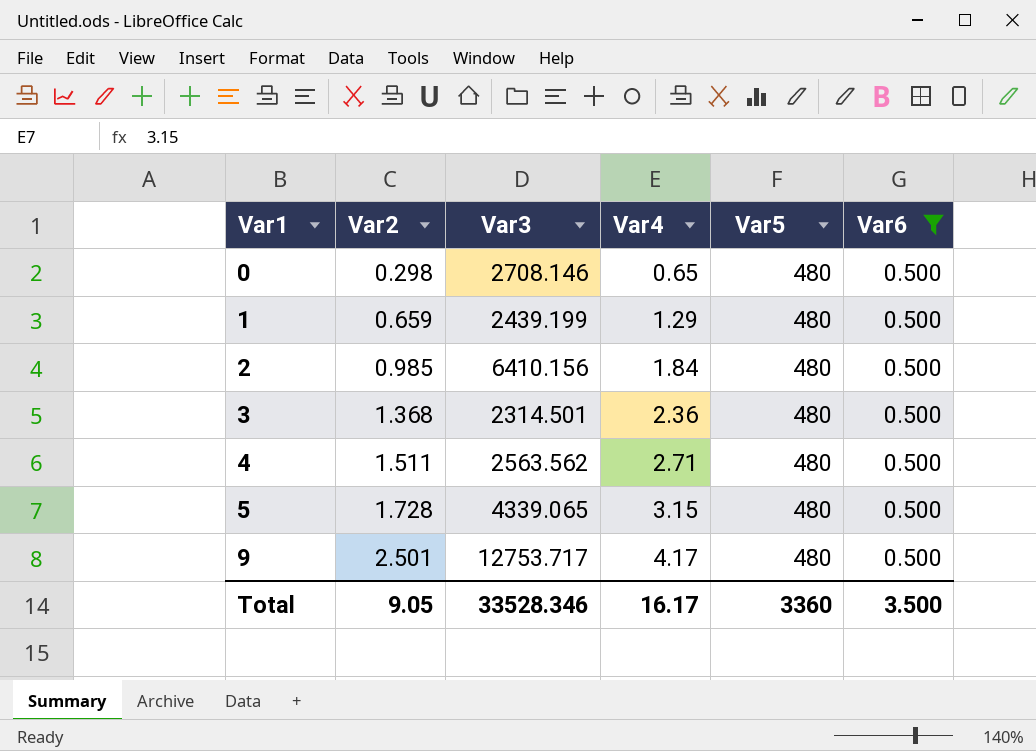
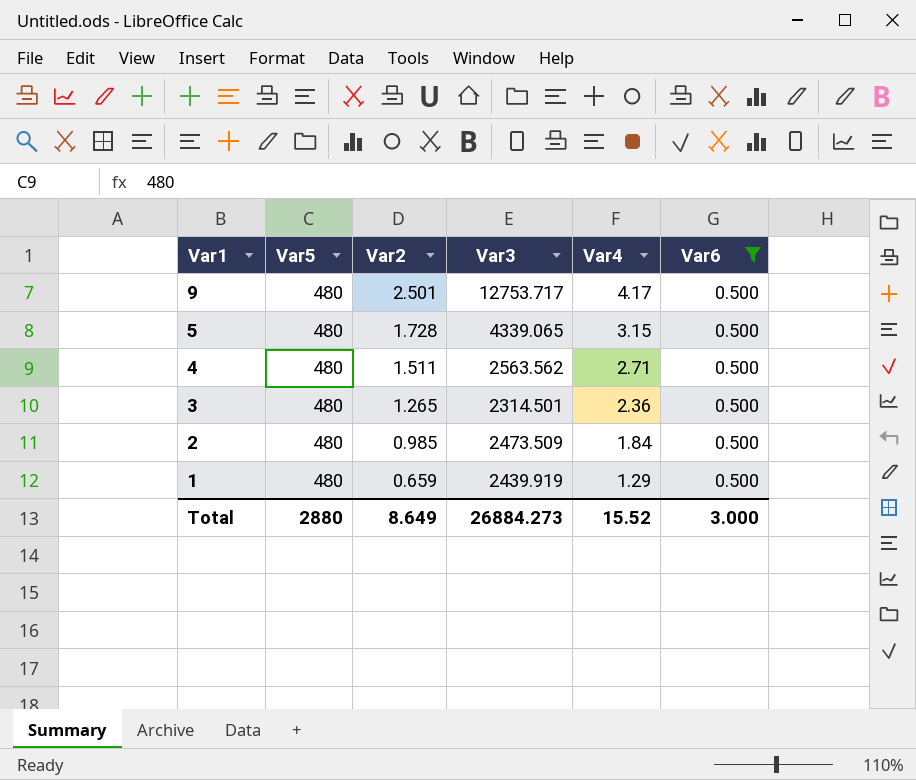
row order: Var1 ascending -> Var1 descending
column Var5 | position: 5 -> 2
row 0: 0.298 | 2708.146 | 0.65 | 480 | 0.500 -> none
3 | Var2: 1.368 -> 1.265
2 | Var3: 6410.156 -> 2473.509
1 | Var3: 2439.199 -> 2439.919
Total | Var5: 3360 -> 2880
Total | Var2: 9.05 -> 8.649
Total | Var3: 33528.346 -> 26884.273
Total | Var4: 16.17 -> 15.52
Total | Var6: 3.500 -> 3.000

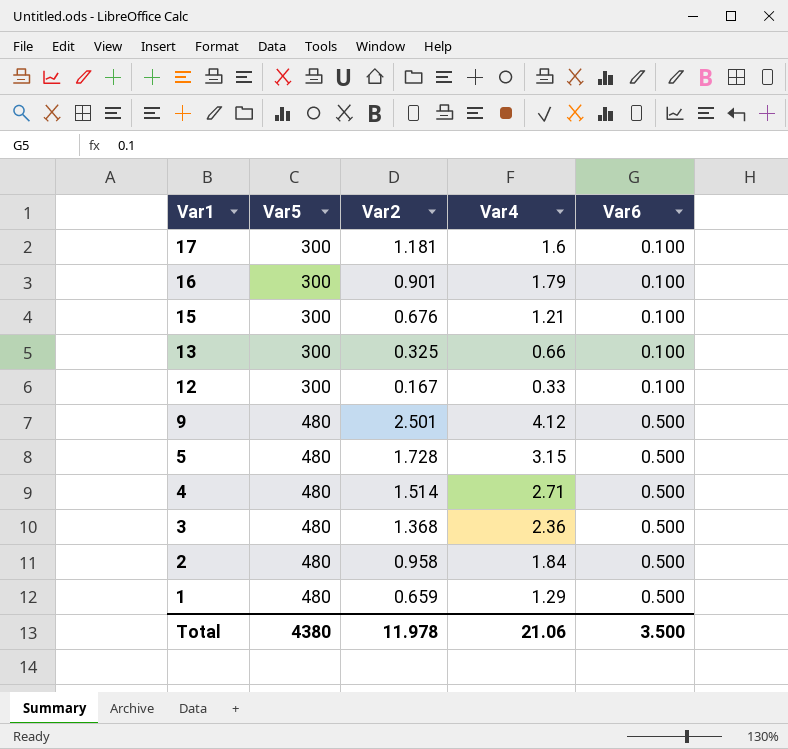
filter: Var6 = 0.500 -> none
column Var3 | position: 4 -> none
9 | Var4: 4.17 -> 4.12
4 | Var2: 1.511 -> 1.514
3 | Var2: 1.265 -> 1.368
2 | Var2: 0.985 -> 0.958
Total | Var5: 2880 -> 4380
Total | Var2: 8.649 -> 11.978
Total | Var4: 15.52 -> 21.06
Total | Var6: 3.000 -> 3.500

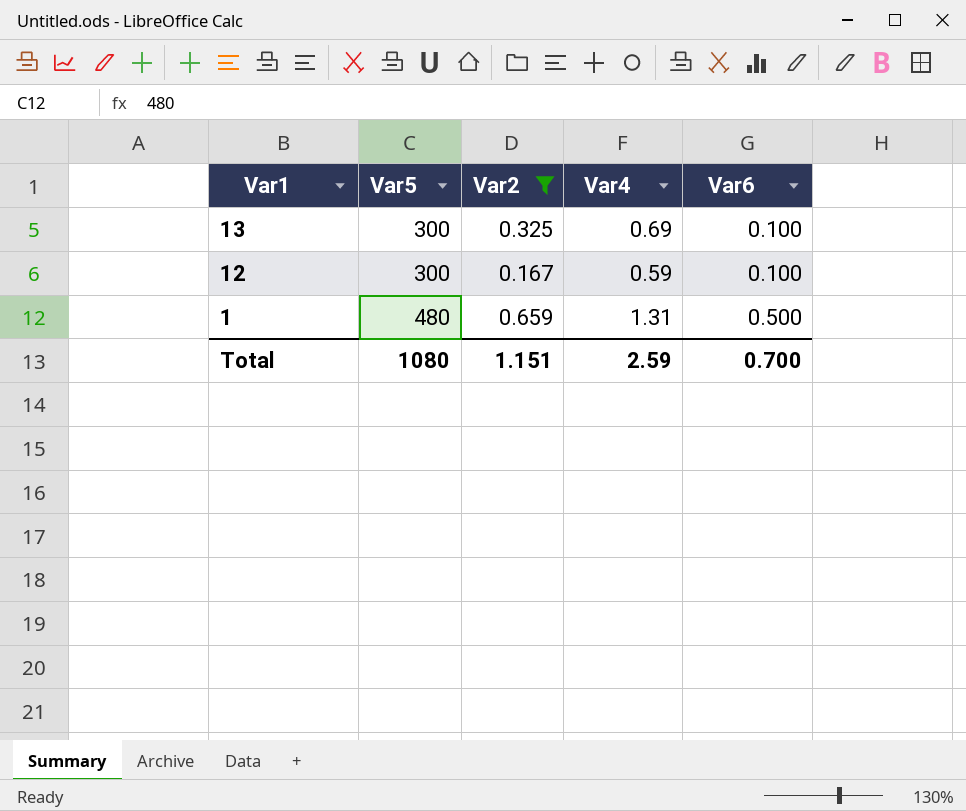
filter: none -> Var2 <= 0.659
13 | Var4: 0.66 -> 0.69
12 | Var4: 0.33 -> 0.59
1 | Var4: 1.29 -> 1.31
Total | Var5: 4380 -> 1080
Total | Var2: 11.978 -> 1.151
Total | Var4: 21.06 -> 2.59
Total | Var6: 3.500 -> 0.700

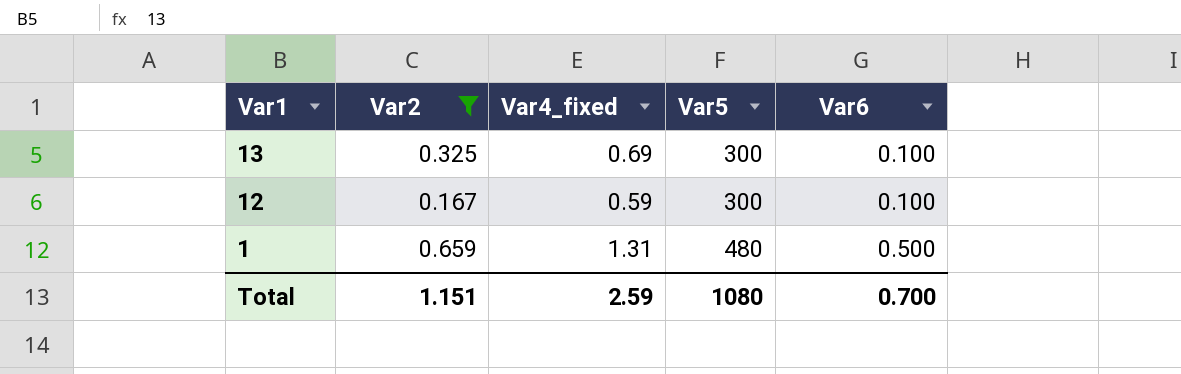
column name: Var4 -> Var4_fixed
column Var5 | position: 2 -> 4

